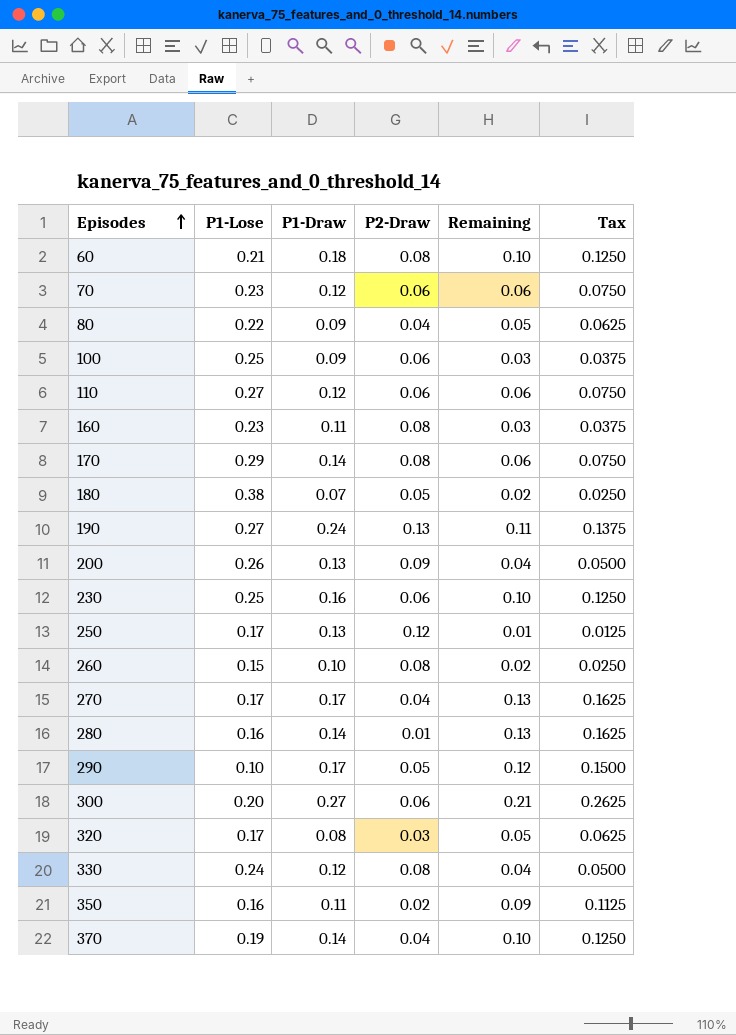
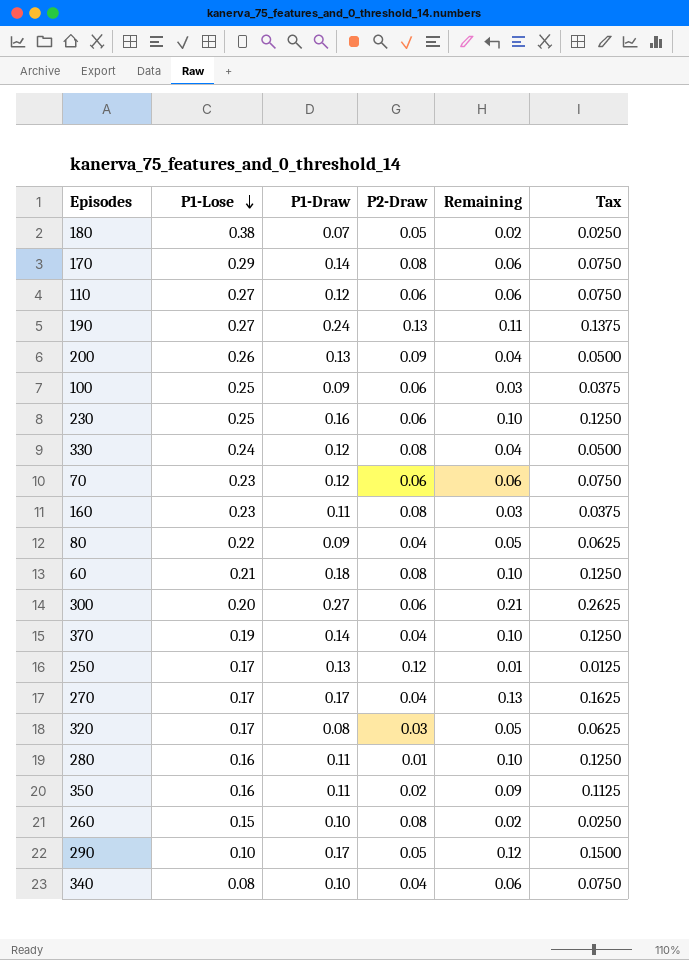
row order: Episodes ascending -> P1-Lose descending
280 | P1-Draw: 0.14 -> 0.11
280 | Remaining: 0.13 -> 0.10
280 | Tax: 0.1625 -> 0.1250
row 340: none -> 0.08 | 0.10 | 0.04 | 0.06 | 0.0750

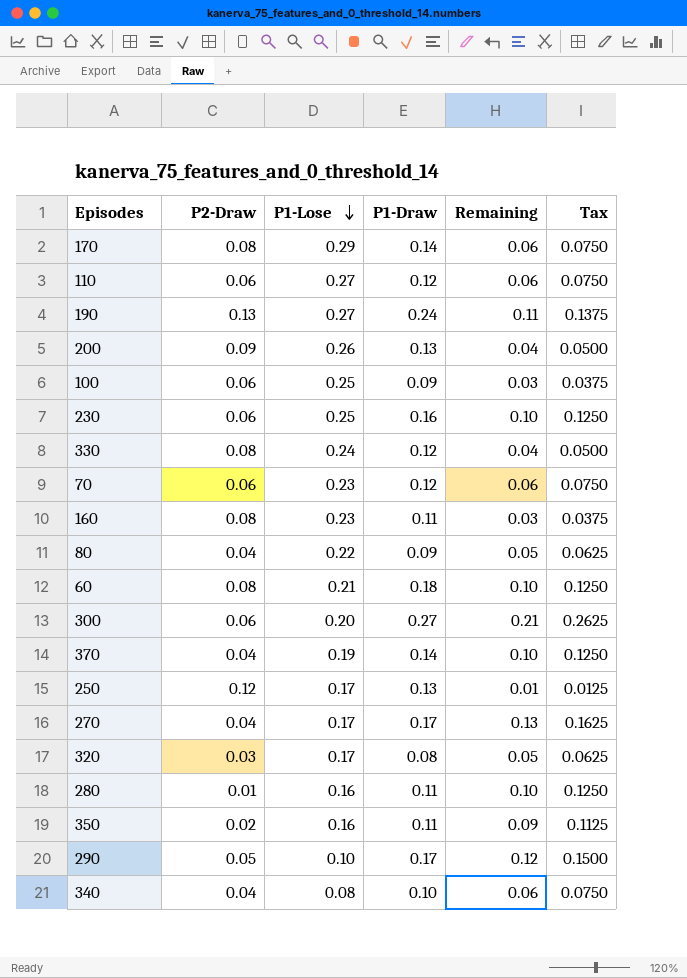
column P2-Draw | position: 4 -> 2
row 180: 0.38 | 0.07 | 0.05 | 0.02 | 0.0250 -> none
row 260: 0.15 | 0.10 | 0.08 | 0.02 | 0.0250 -> none

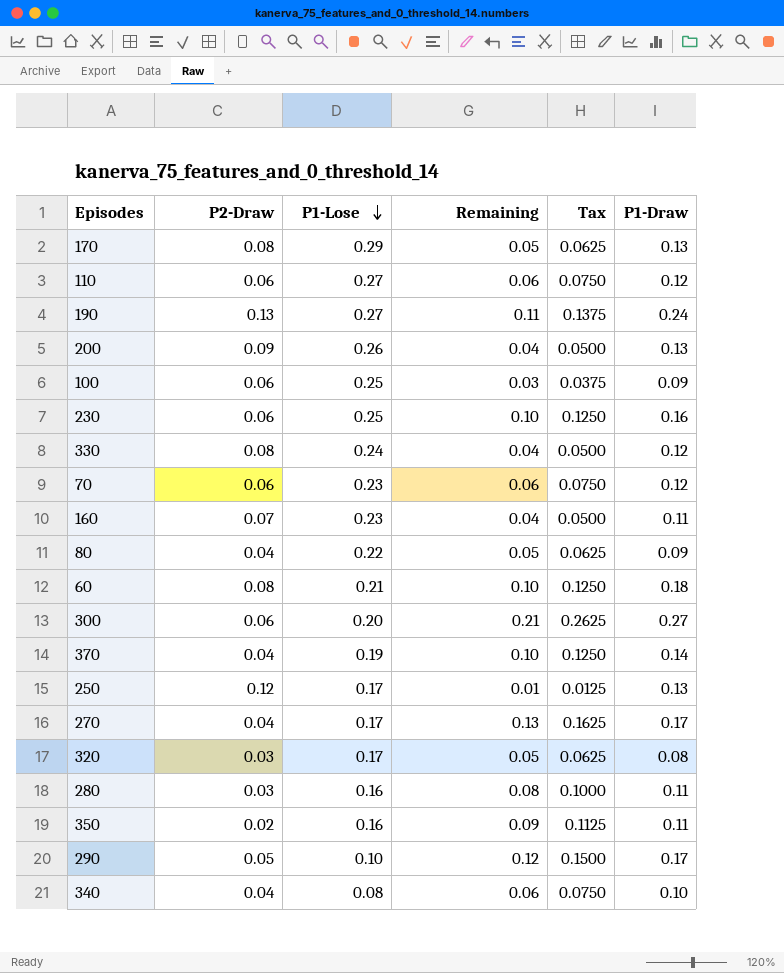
column P1-Draw | position: 4 -> 6
170 | Remaining: 0.06 -> 0.05
170 | Tax: 0.0750 -> 0.0625
170 | P1-Draw: 0.14 -> 0.13
160 | P2-Draw: 0.08 -> 0.07
160 | Remaining: 0.03 -> 0.04
160 | Tax: 0.0375 -> 0.0500
280 | P2-Draw: 0.01 -> 0.03
280 | Remaining: 0.10 -> 0.08
280 | Tax: 0.1250 -> 0.1000

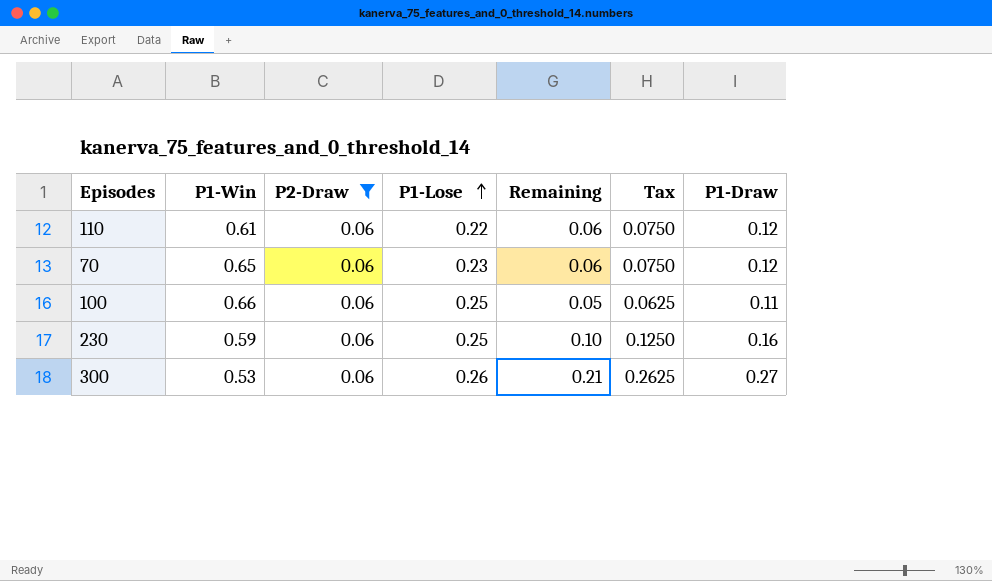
filter: none -> P2-Draw = 0.06
row order: P1-Lose descending -> P1-Lose ascending
column P1-Win | position: none -> 2
110 | P1-Lose: 0.27 -> 0.22
100 | Remaining: 0.03 -> 0.05
100 | Tax: 0.0375 -> 0.0625
100 | P1-Draw: 0.09 -> 0.11
300 | P1-Lose: 0.20 -> 0.26

